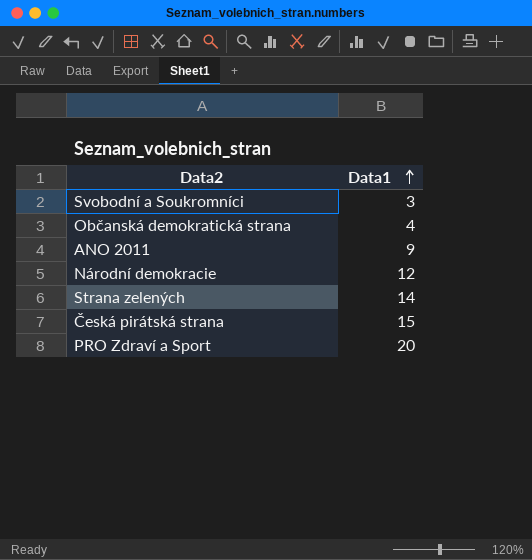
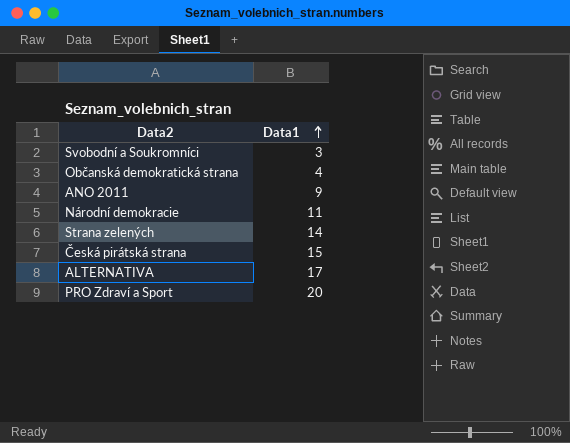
Národní demokracie | Data1: 12 -> 11
row ALTERNATIVA: none -> 17

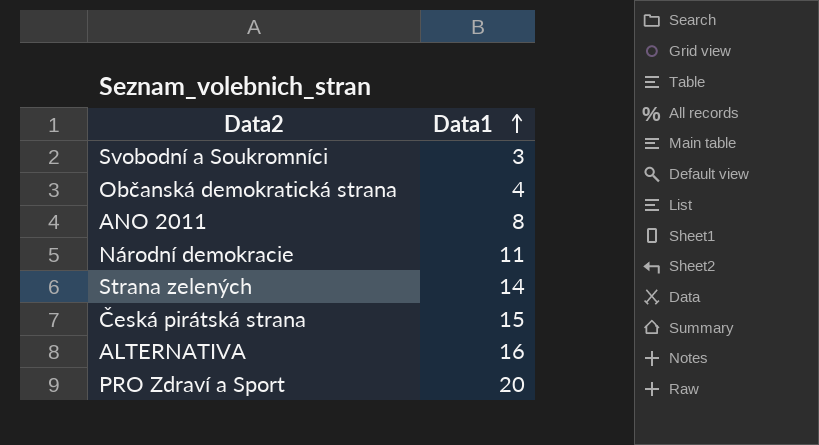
ANO 2011 | Data1: 9 -> 8
ALTERNATIVA | Data1: 17 -> 16

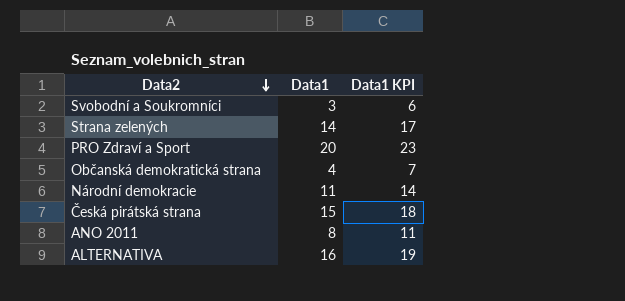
row order: Data1 ascending -> Data2 descending
column Data1 KPI | formula: none -> [Data1] + 3

